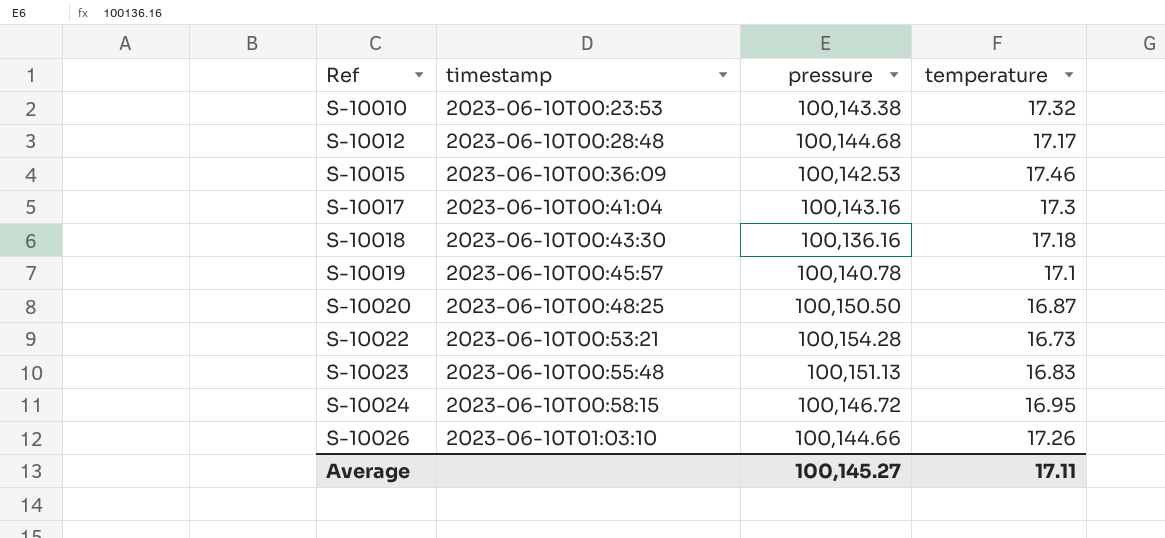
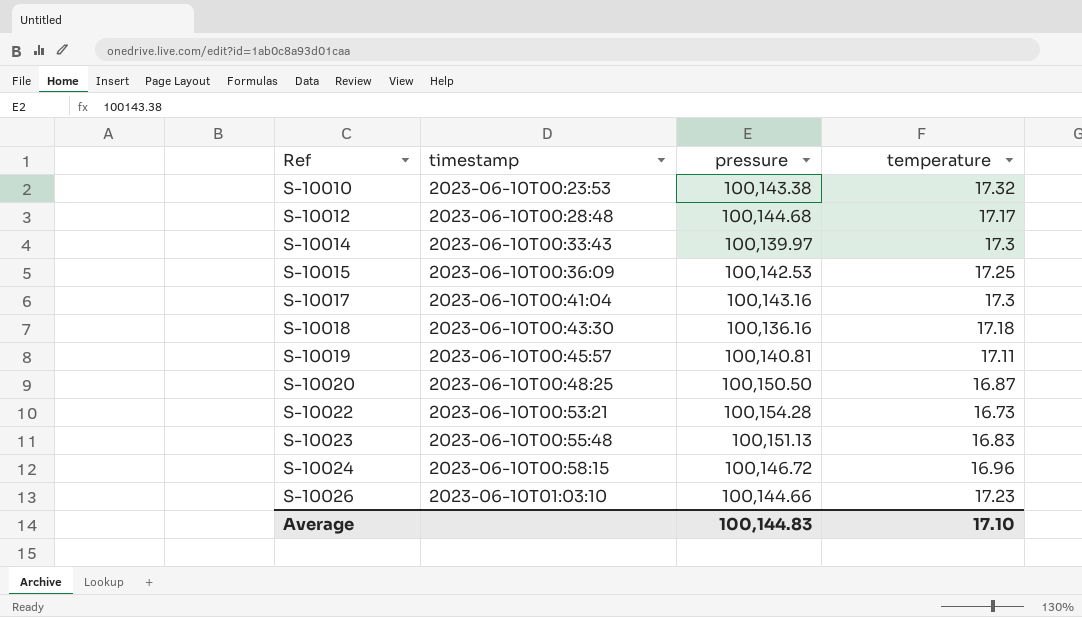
row S-10014: none -> 2023-06-10T00:33:43 | 100,139.97 | 17.3
S-10015 | temperature: 17.46 -> 17.25
S-10019 | pressure: 100,140.78 -> 100,140.81
S-10019 | temperature: 17.1 -> 17.11
S-10024 | temperature: 16.95 -> 16.96
S-10026 | temperature: 17.26 -> 17.23
Average | pressure: 100,145.27 -> 100,144.83
Average | temperature: 17.11 -> 17.10

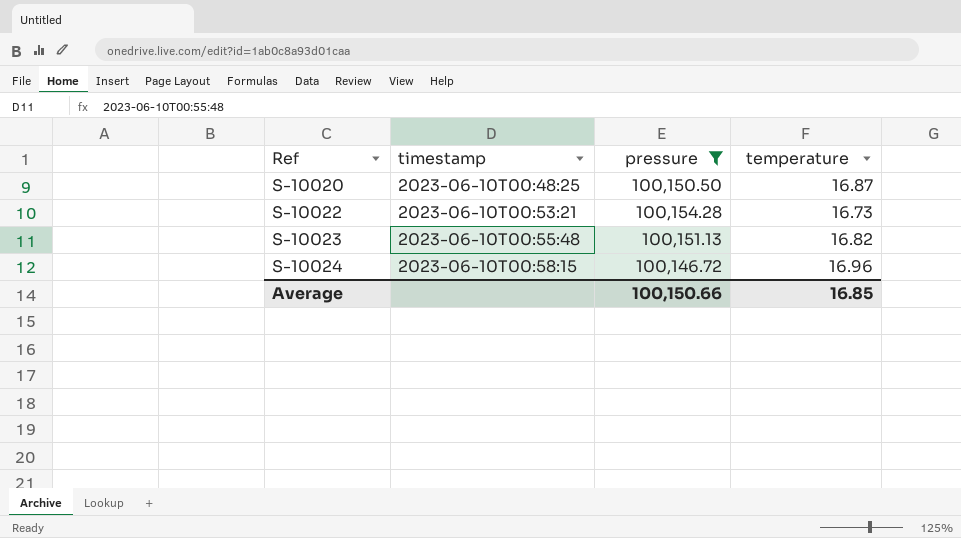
filter: none -> pressure >= 100,146.72
S-10023 | temperature: 16.83 -> 16.82
Average | pressure: 100,144.83 -> 100,150.66
Average | temperature: 17.10 -> 16.85

